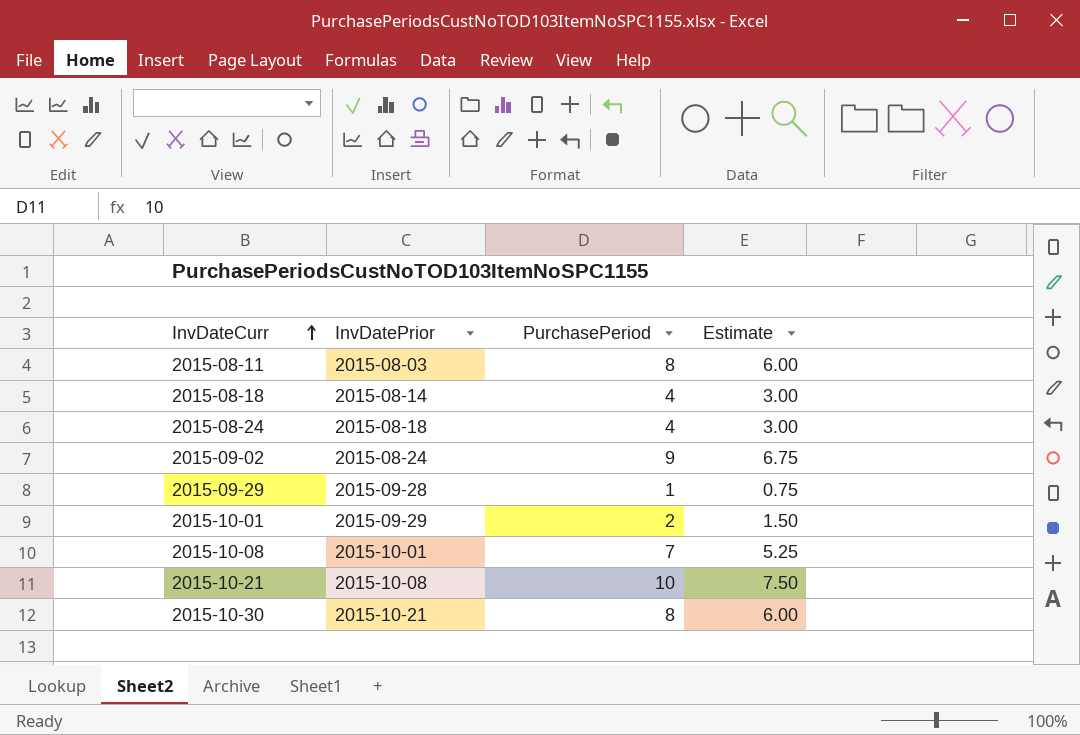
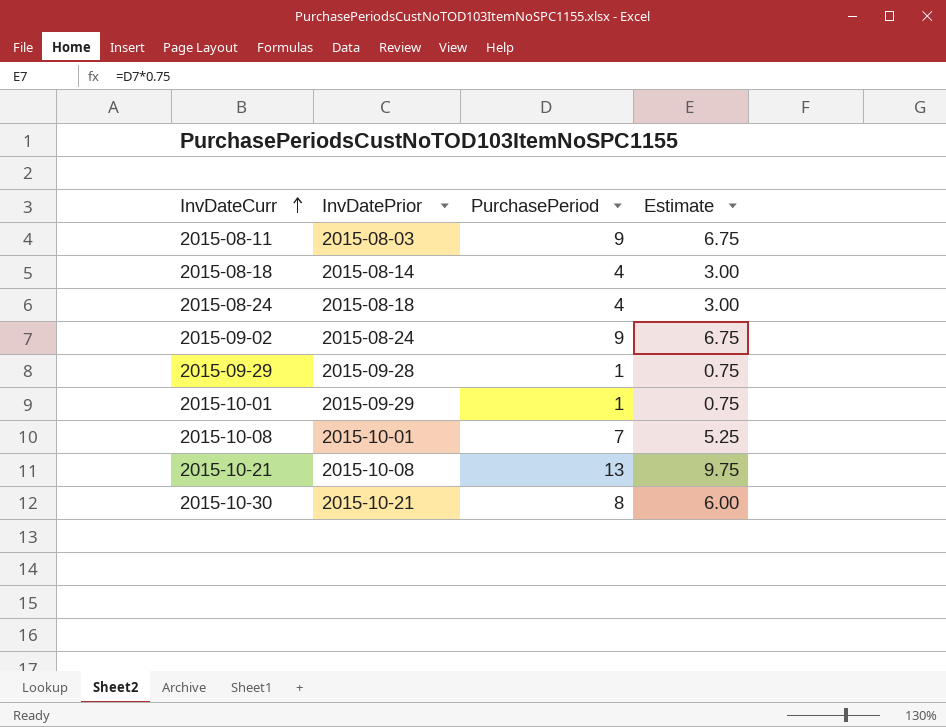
2015-08-11 | PurchasePeriod: 8 -> 9
2015-08-11 | Estimate: 6.00 -> 6.75
2015-10-01 | PurchasePeriod: 2 -> 1
2015-10-01 | Estimate: 1.50 -> 0.75
2015-10-21 | PurchasePeriod: 10 -> 13
2015-10-21 | Estimate: 7.50 -> 9.75

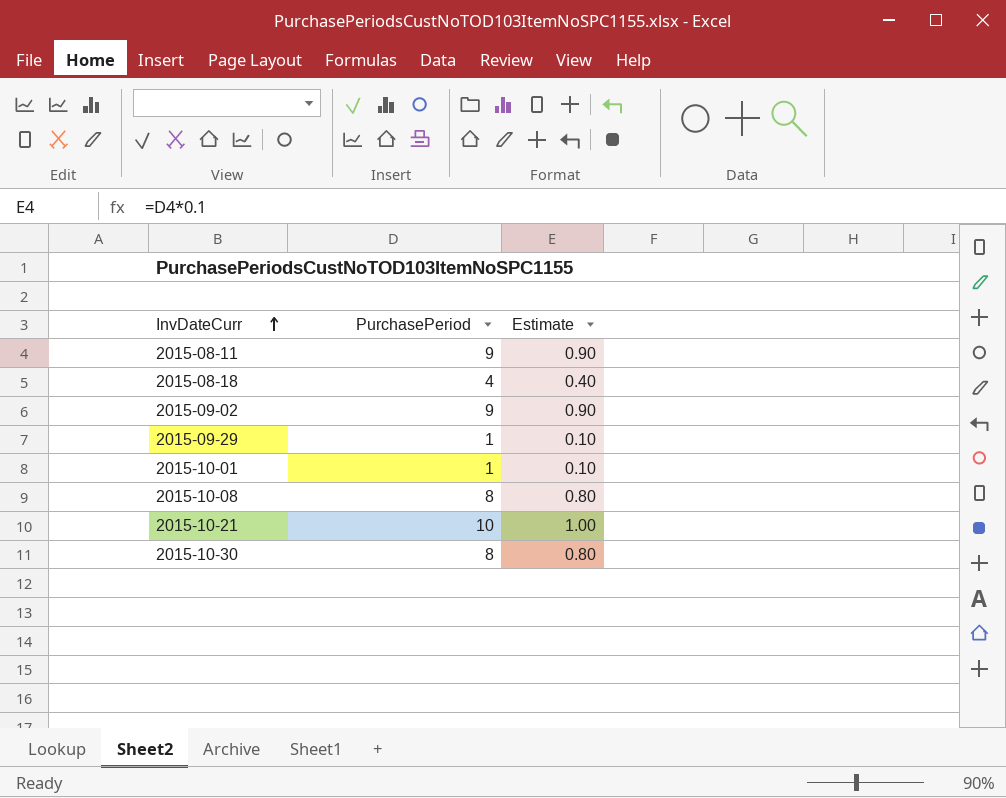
column InvDatePrior | position: 2 -> none
column Estimate | formula: [PurchasePeriod] * 0.75 -> [PurchasePeriod] * 0.1
row 2015-08-24: 2015-08-18 | 4 | 3.00 -> none
2015-10-08 | PurchasePeriod: 7 -> 8
2015-10-21 | PurchasePeriod: 13 -> 10

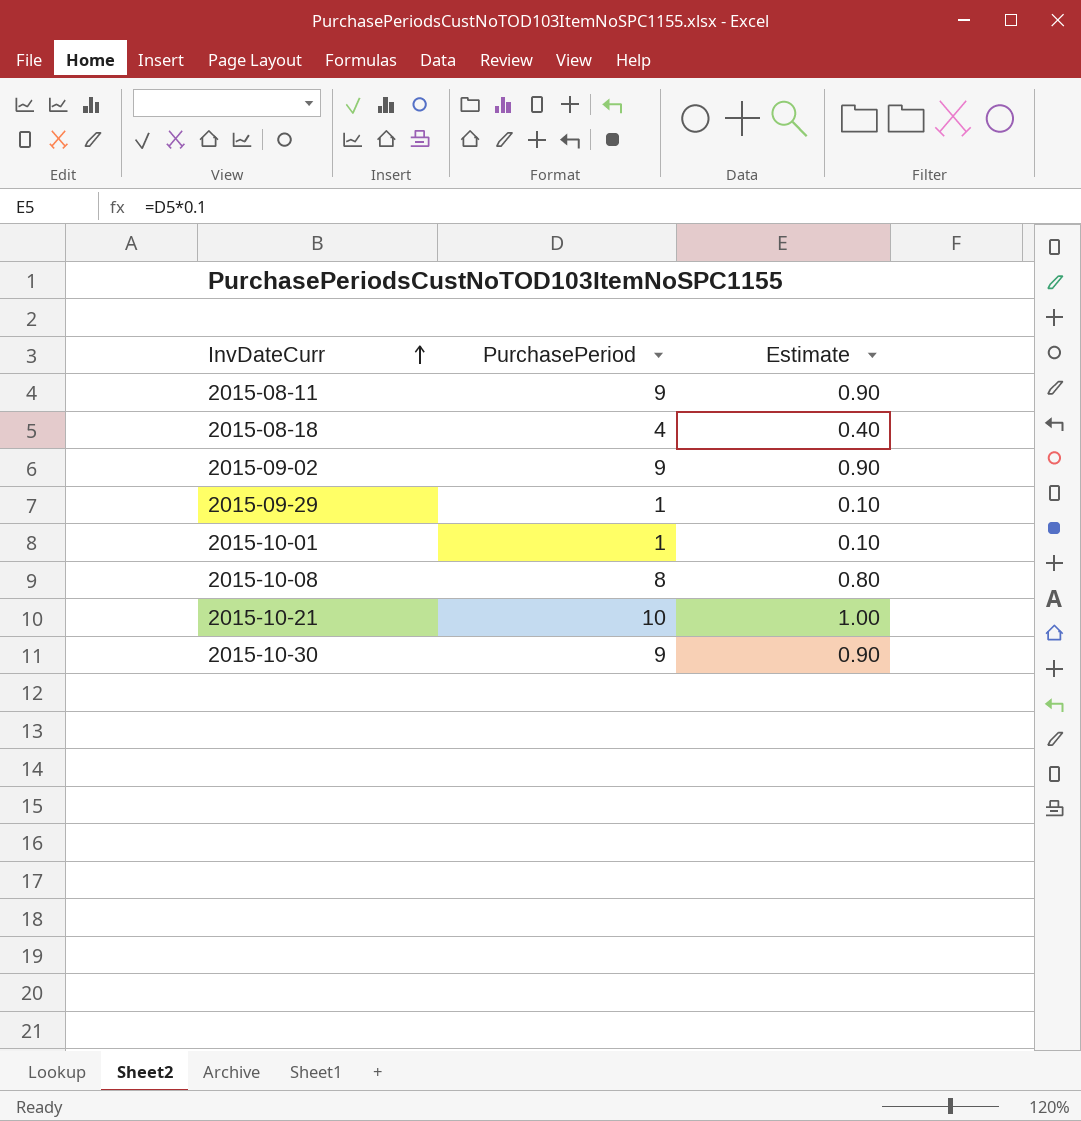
2015-10-30 | PurchasePeriod: 8 -> 9
2015-10-30 | Estimate: 0.80 -> 0.90

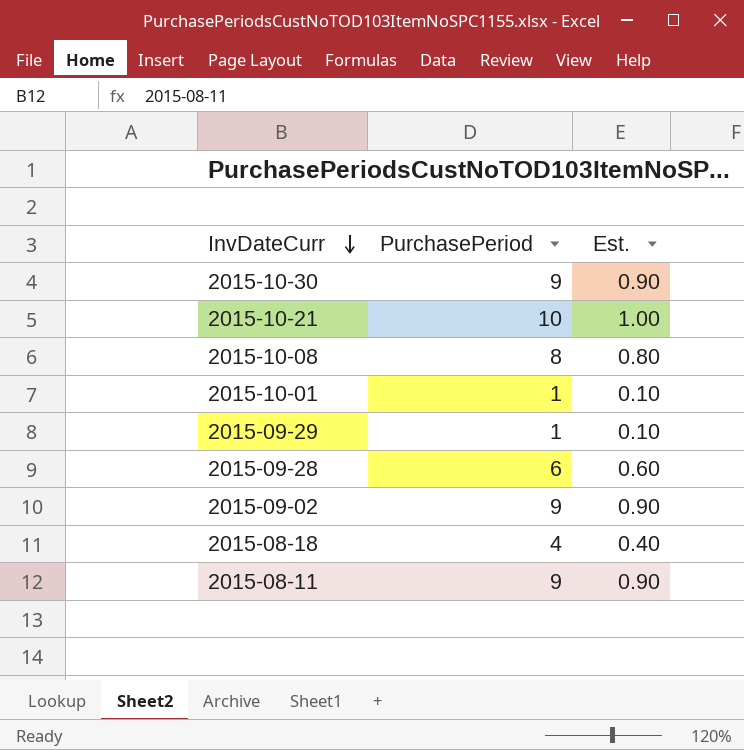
row order: InvDateCurr ascending -> InvDateCurr descending
column name: Estimate -> Est.
row 2015-09-28: none -> 6 | 0.60

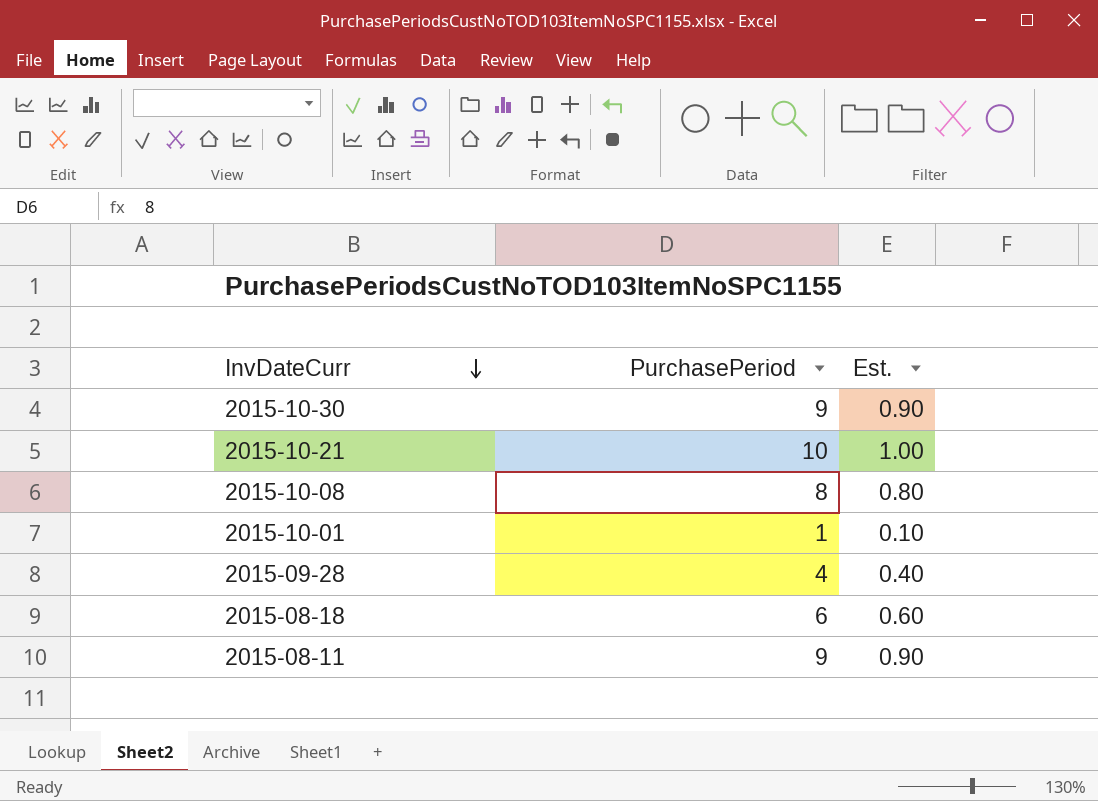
row 2015-09-29: 1 | 0.10 -> none
row 2015-09-02: 9 | 0.90 -> none
2015-09-28 | PurchasePeriod: 6 -> 4
2015-09-28 | Est.: 0.60 -> 0.40
2015-08-18 | PurchasePeriod: 4 -> 6
2015-08-18 | Est.: 0.40 -> 0.60

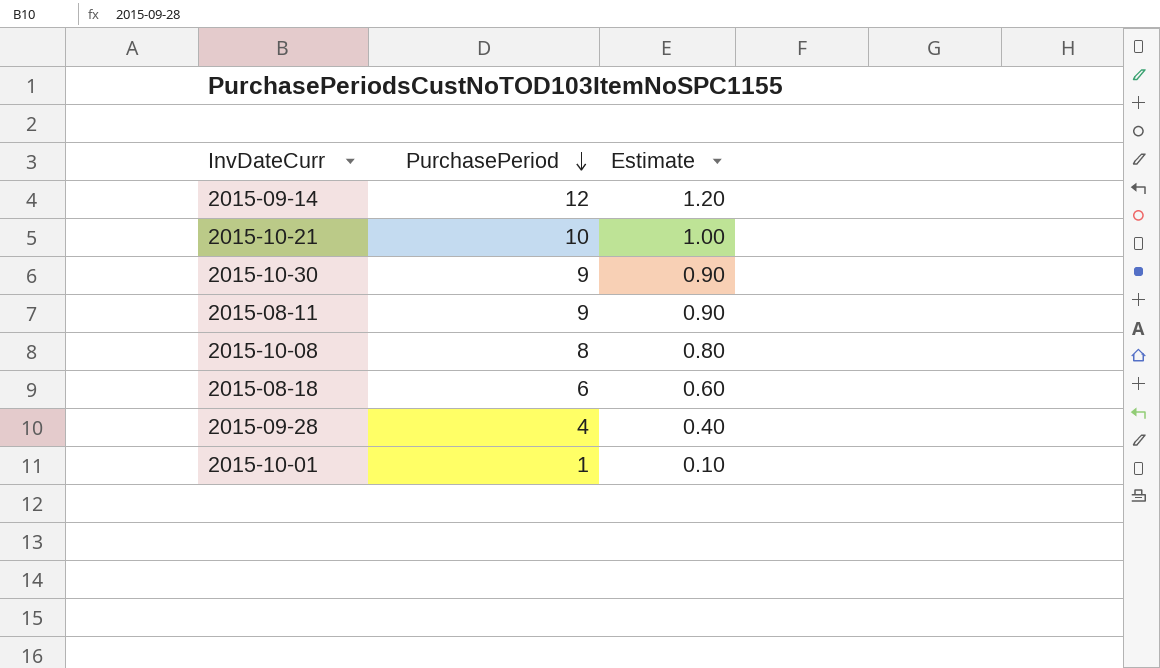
row order: InvDateCurr descending -> PurchasePeriod descending
column name: Est. -> Estimate
row 2015-09-14: none -> 12 | 1.20

